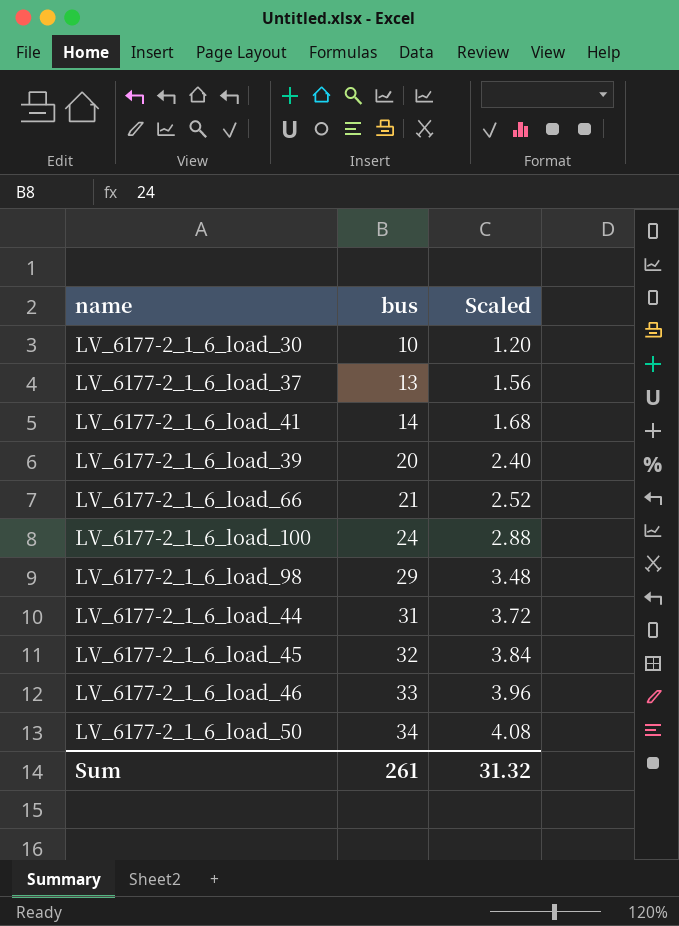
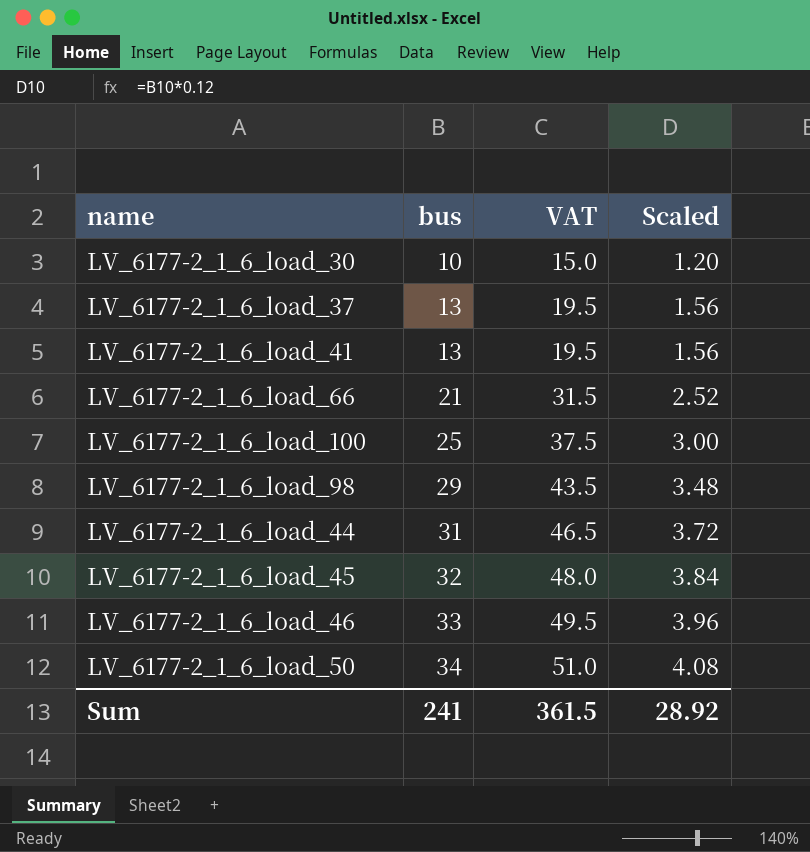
column VAT | formula: none -> [bus] * 1.5
row LV_6177-2_1_6_load_39: 20 | 2.40 -> none
LV_6177-2_1_6_load_41 | bus: 14 -> 13
LV_6177-2_1_6_load_41 | Scaled: 1.68 -> 1.56
LV_6177-2_1_6_load_100 | bus: 24 -> 25
LV_6177-2_1_6_load_100 | Scaled: 2.88 -> 3.00
Sum | bus: 261 -> 241
Sum | Scaled: 31.32 -> 28.92

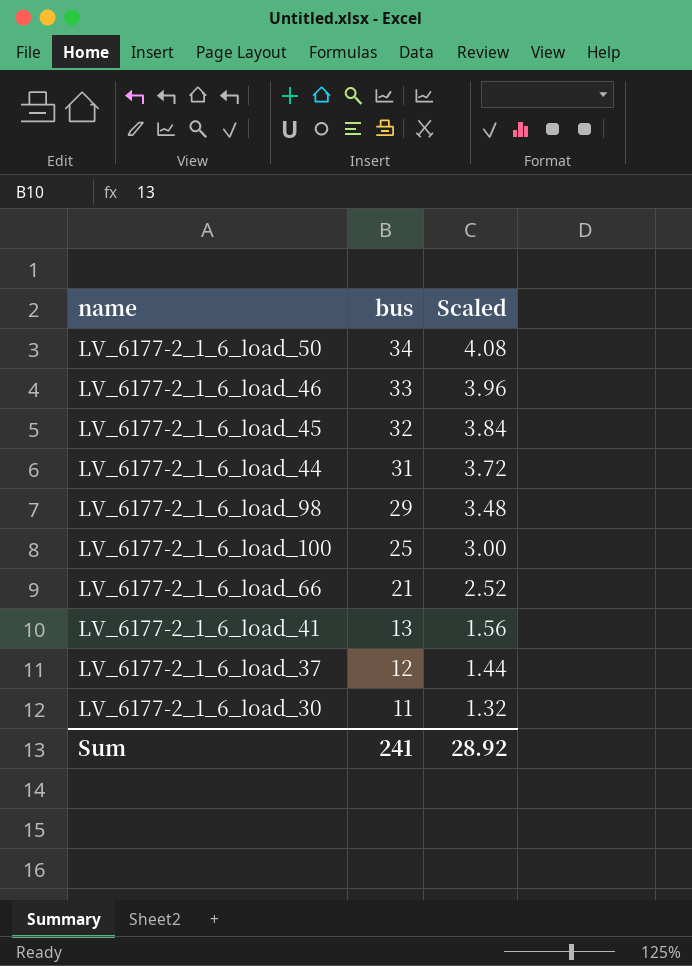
row order: bus ascending -> bus descending
column VAT | formula: [bus] * 1.5 -> none
LV_6177-2_1_6_load_37 | bus: 13 -> 12
LV_6177-2_1_6_load_37 | Scaled: 1.56 -> 1.44
LV_6177-2_1_6_load_30 | bus: 10 -> 11
LV_6177-2_1_6_load_30 | Scaled: 1.20 -> 1.32

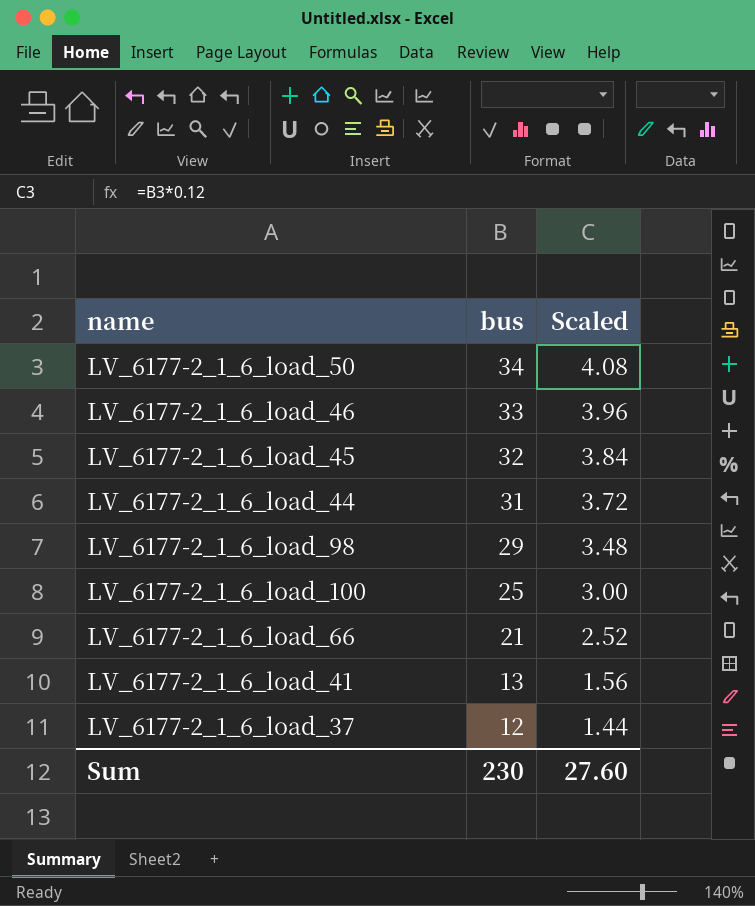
row LV_6177-2_1_6_load_30: 11 | 1.32 -> none
Sum | bus: 241 -> 230
Sum | Scaled: 28.92 -> 27.60

